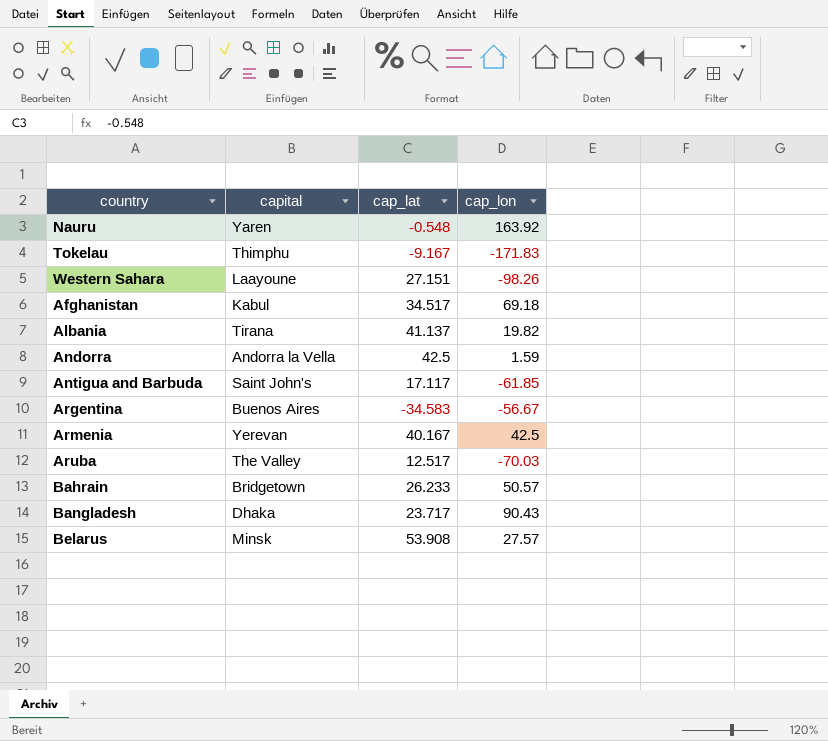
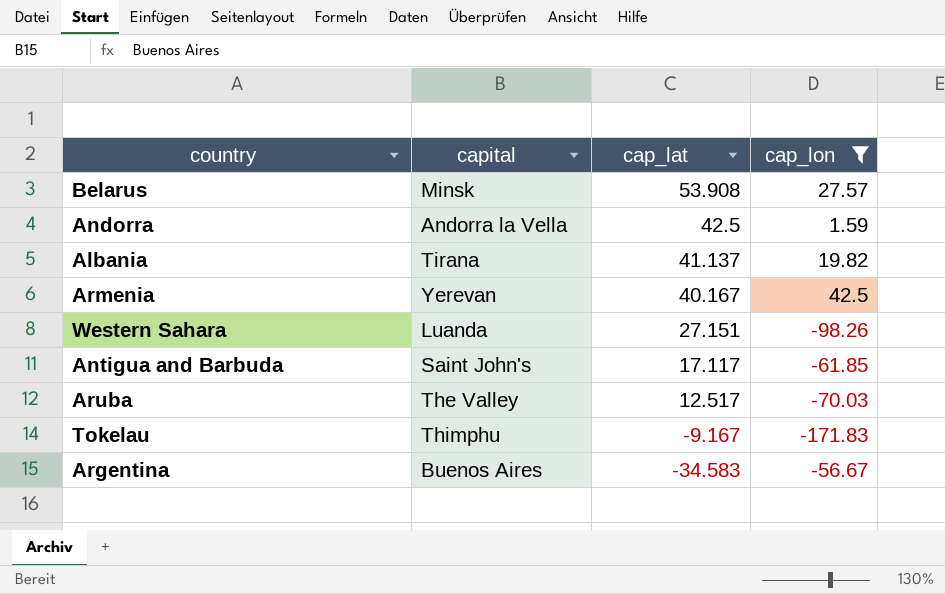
filter: none -> cap_lon <= 42.5
row order: none -> cap_lat descending
Western Sahara | capital: Laayoune -> Luanda

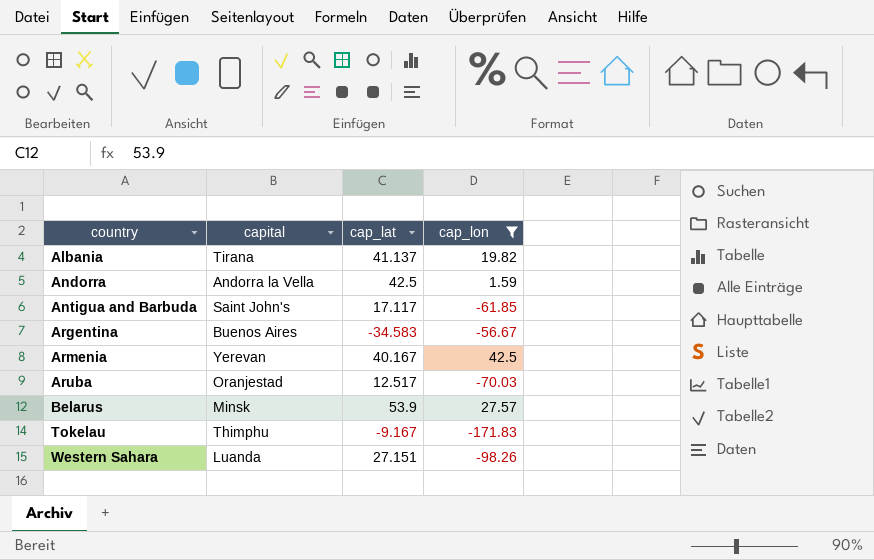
row order: cap_lat descending -> country ascending
Aruba | capital: The Valley -> Oranjestad
Belarus | cap_lat: 53.908 -> 53.9

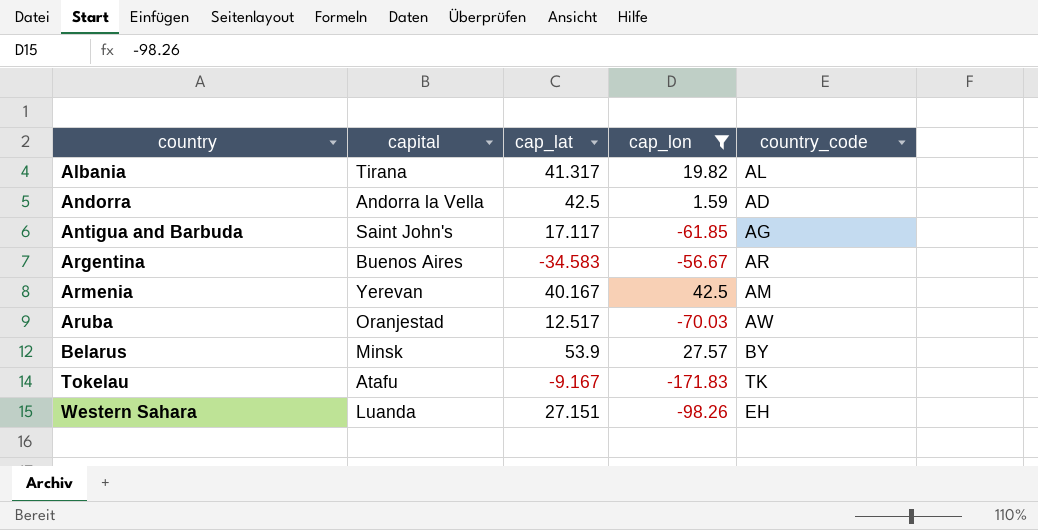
column country_code | position: none -> 5
Albania | cap_lat: 41.137 -> 41.317
Tokelau | capital: Thimphu -> Atafu

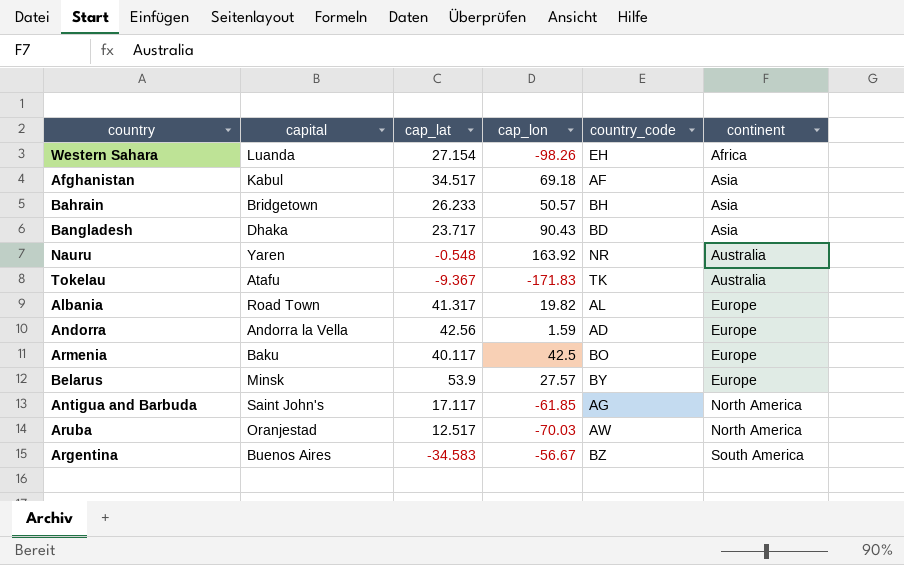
filter: cap_lon <= 42.5 -> none
row order: country ascending -> continent ascending
column continent | position: none -> 6
Western Sahara | cap_lat: 27.151 -> 27.154
Tokelau | cap_lat: -9.167 -> -9.367
Albania | capital: Tirana -> Road Town
Andorra | cap_lat: 42.5 -> 42.56
Armenia | capital: Yerevan -> Baku
Armenia | cap_lat: 40.167 -> 40.117
Armenia | country_code: AM -> BO
Argentina | country_code: AR -> BZ

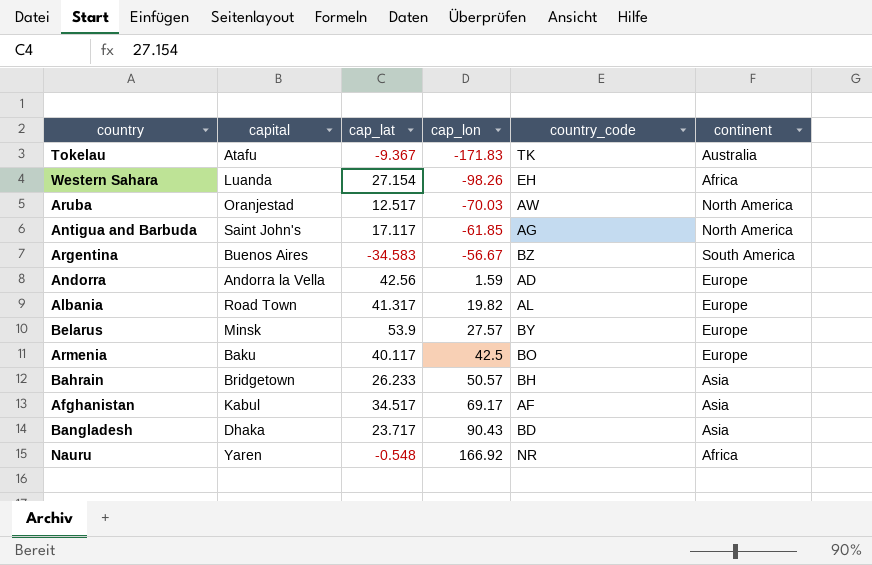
row order: continent ascending -> cap_lon ascending
Afghanistan | cap_lon: 69.18 -> 69.17
Nauru | cap_lon: 163.92 -> 166.92
Nauru | continent: Australia -> Africa

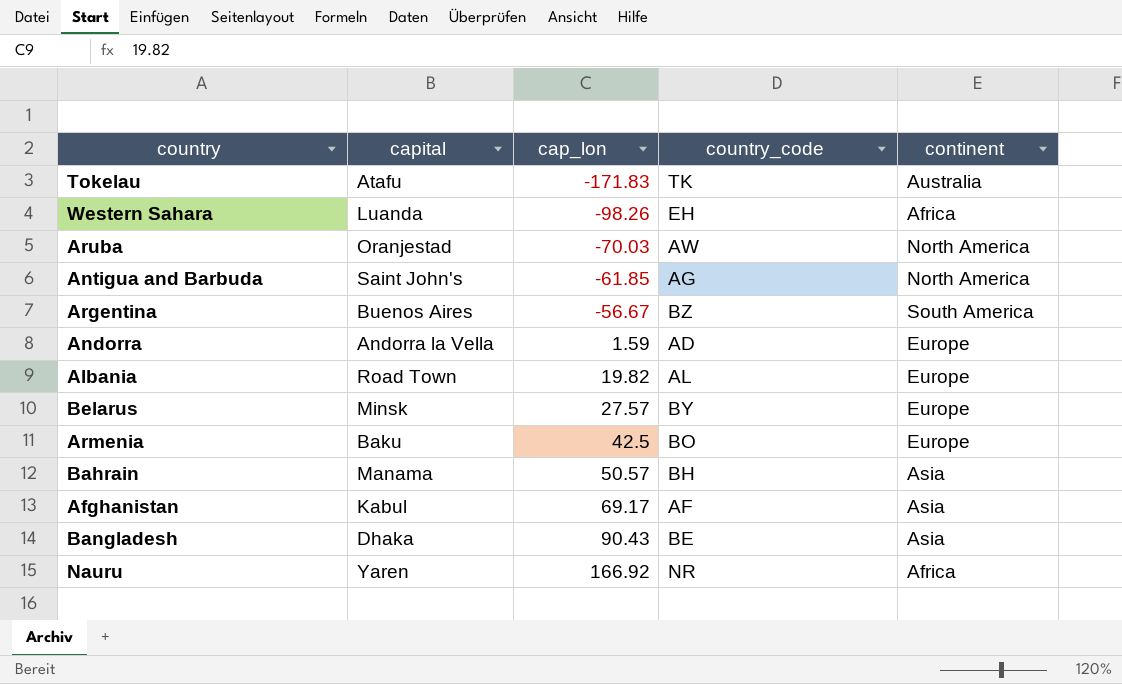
column cap_lat | position: 3 -> none
Bahrain | capital: Bridgetown -> Manama
Bangladesh | country_code: BD -> BE

